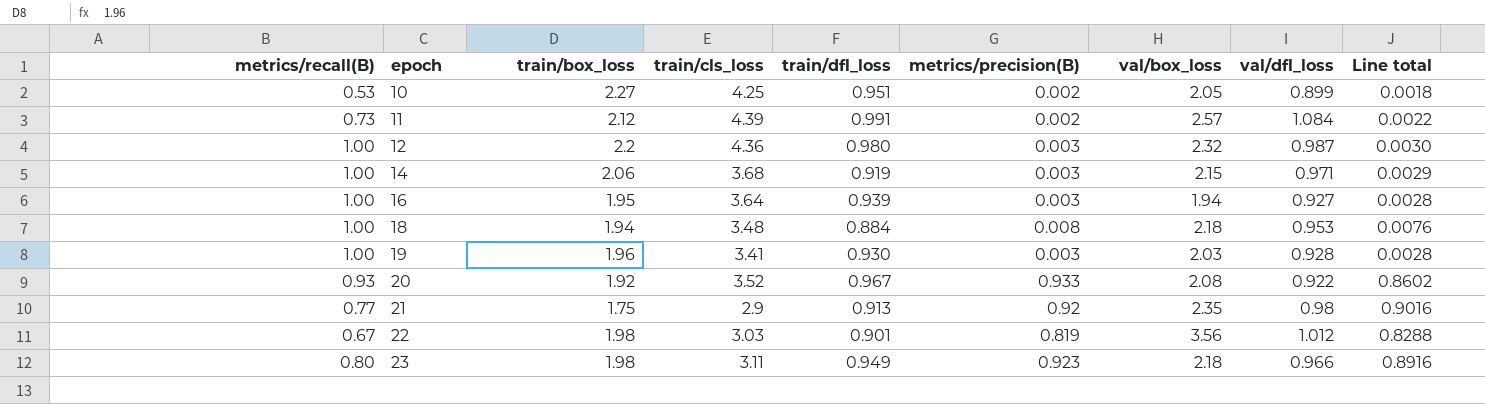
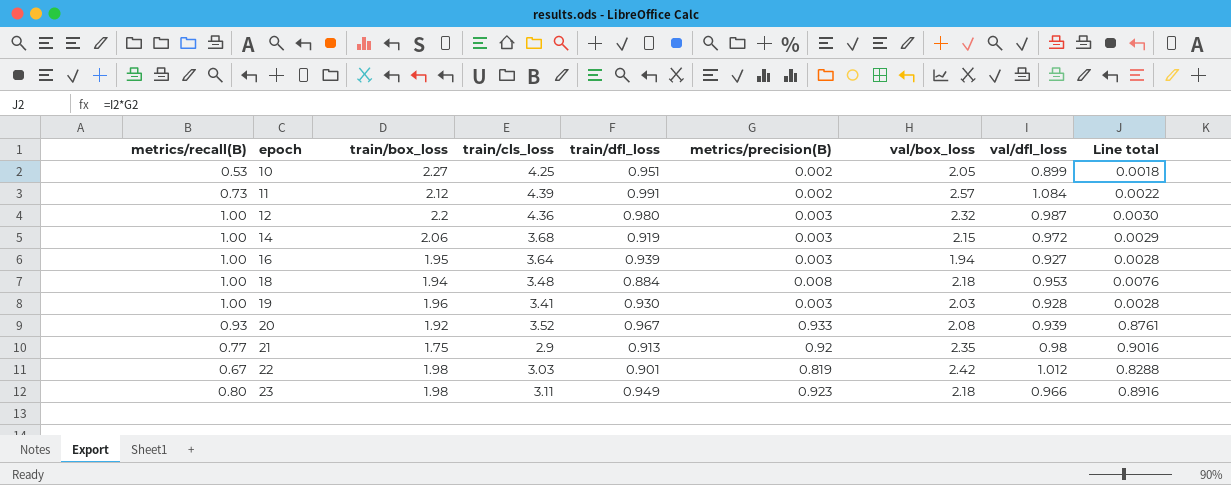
14 | val/dfl_loss: 0.971 -> 0.972
20 | val/dfl_loss: 0.922 -> 0.939
20 | Line total: 0.8602 -> 0.8761
22 | val/box_loss: 3.56 -> 2.42

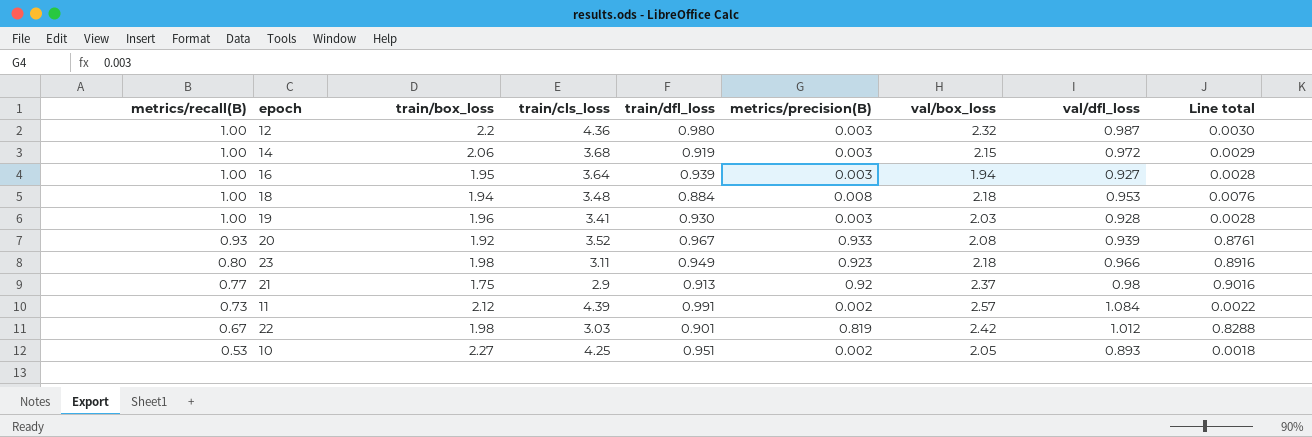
row order: epoch ascending -> metrics/recall(B) descending
21 | val/box_loss: 2.35 -> 2.37
10 | val/dfl_loss: 0.899 -> 0.893

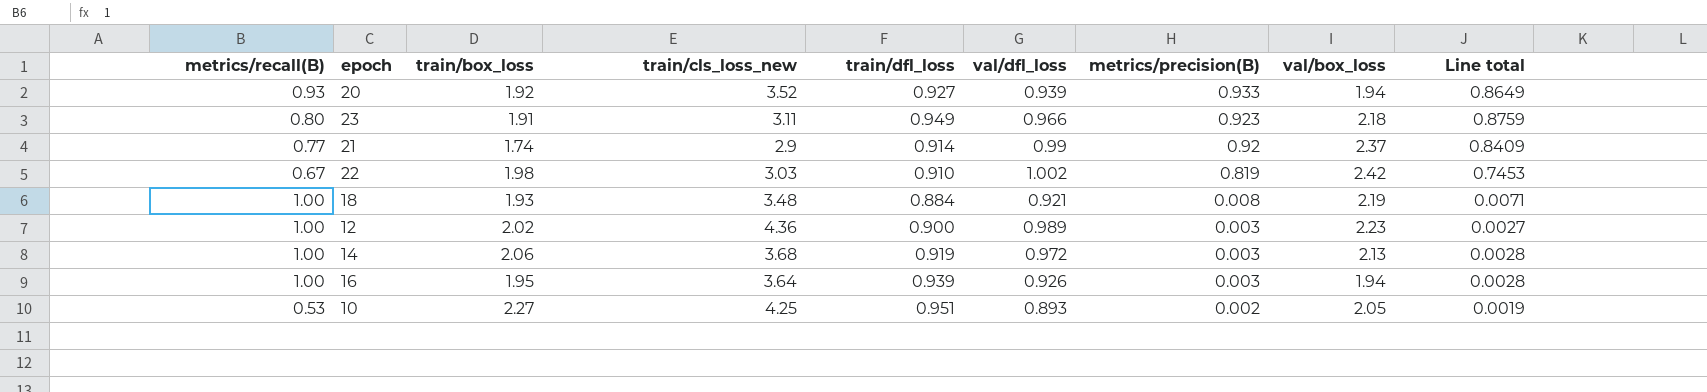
row order: metrics/recall(B) descending -> metrics/precision(B) descending
column name: train/cls_loss -> train/cls_loss_new
column val/dfl_loss | position: 8 -> 6
column Line total | formula: [metrics/precision(B)] * [val/dfl_loss] -> [train/dfl_loss] * [metrics/precision(B)]
row 19: 1.00 | 1.96 | 3.41 | 0.930 | 0.003 | 2.03 | 0.928 | 0.0028 -> none
row 11: 0.73 | 2.12 | 4.39 | 0.991 | 0.002 | 2.57 | 1.084 | 0.0022 -> none
20 | train/dfl_loss: 0.967 -> 0.927
20 | val/box_loss: 2.08 -> 1.94
23 | train/box_loss: 1.98 -> 1.91
21 | train/box_loss: 1.75 -> 1.74
21 | train/dfl_loss: 0.913 -> 0.914
21 | val/dfl_loss: 0.98 -> 0.99
22 | train/dfl_loss: 0.901 -> 0.910
22 | val/dfl_loss: 1.012 -> 1.002
18 | train/box_loss: 1.94 -> 1.93
18 | val/dfl_loss: 0.953 -> 0.921
18 | val/box_loss: 2.18 -> 2.19
12 | train/box_loss: 2.2 -> 2.02
12 | train/dfl_loss: 0.980 -> 0.900
12 | val/dfl_loss: 0.987 -> 0.989
12 | val/box_loss: 2.32 -> 2.23
14 | val/box_loss: 2.15 -> 2.13
16 | val/dfl_loss: 0.927 -> 0.926

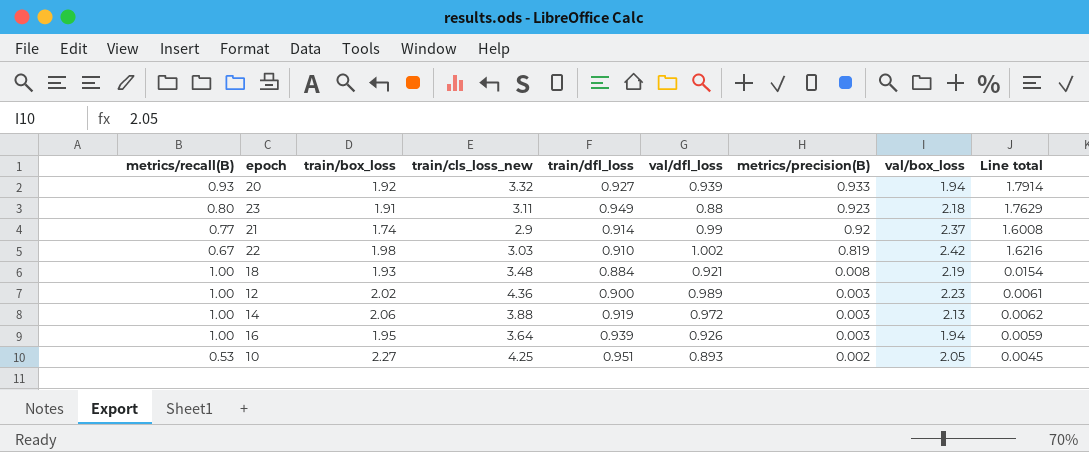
column Line total | formula: [train/dfl_loss] * [metrics/precision(B)] -> [train/box_loss] * [metrics/precision(B)]
20 | train/cls_loss_new: 3.52 -> 3.32
23 | val/dfl_loss: 0.966 -> 0.88
14 | train/cls_loss_new: 3.68 -> 3.88

